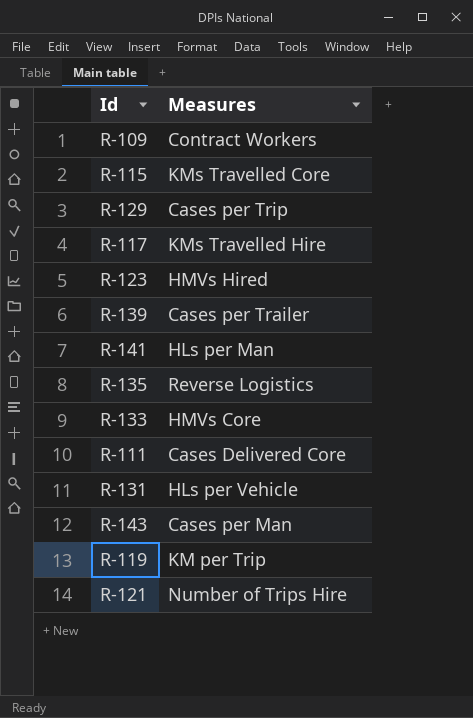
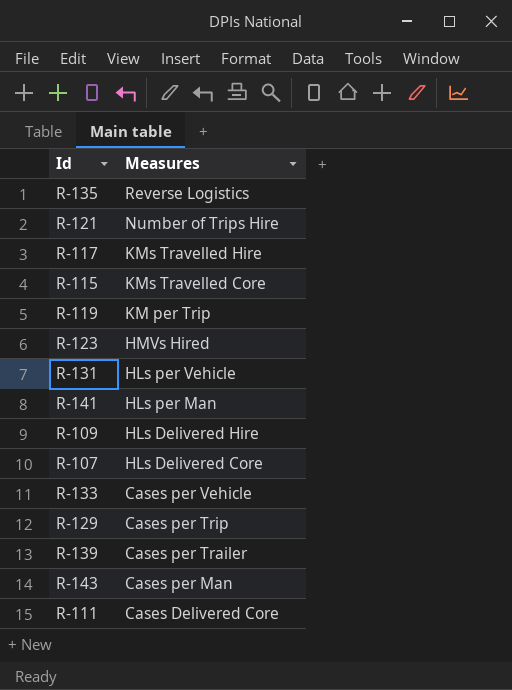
row order: none -> Measures descending
R-109 | Measures: Contract Workers -> HLs Delivered Hire
row R-107: none -> HLs Delivered Core
R-133 | Measures: HMVs Core -> Cases per Vehicle

